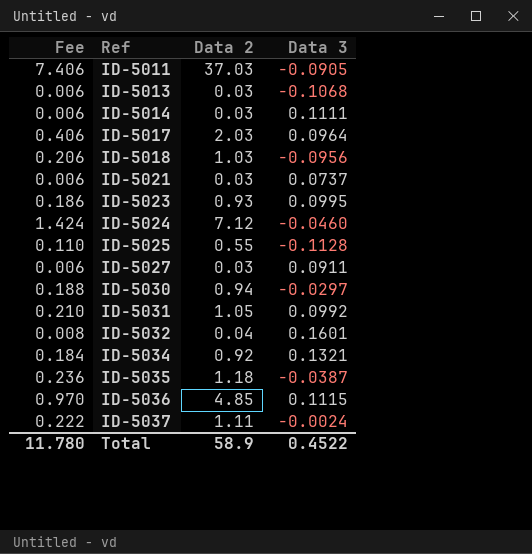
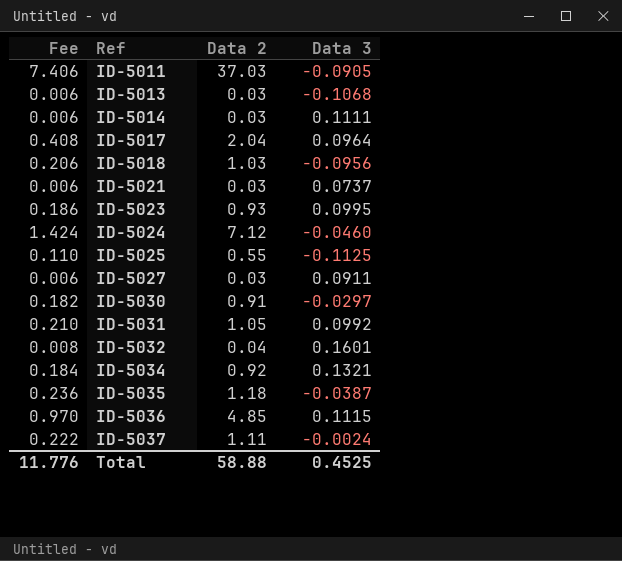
ID-5017 | Fee: 0.406 -> 0.408
ID-5017 | Data 2: 2.03 -> 2.04
ID-5025 | Data 3: -0.1128 -> -0.1125
ID-5030 | Fee: 0.188 -> 0.182
ID-5030 | Data 2: 0.94 -> 0.91
Total | Fee: 11.780 -> 11.776
Total | Data 2: 58.9 -> 58.88
Total | Data 3: 0.4522 -> 0.4525

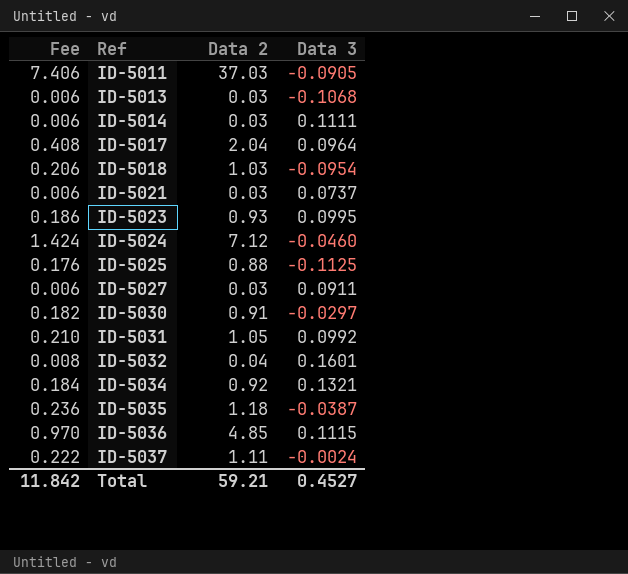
ID-5018 | Data 3: -0.0956 -> -0.0954
ID-5025 | Fee: 0.110 -> 0.176
ID-5025 | Data 2: 0.55 -> 0.88
Total | Fee: 11.776 -> 11.842
Total | Data 2: 58.88 -> 59.21
Total | Data 3: 0.4525 -> 0.4527

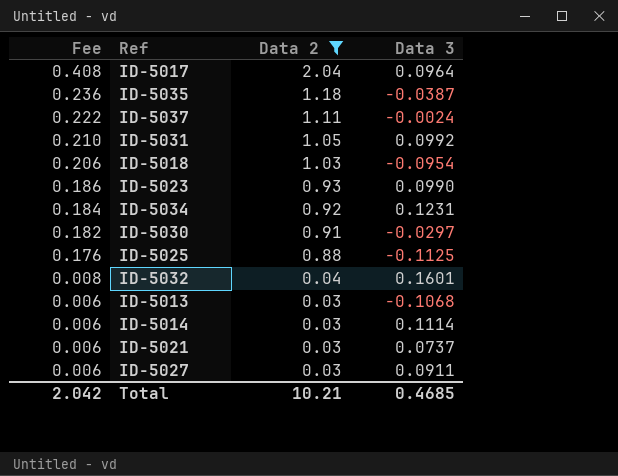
filter: none -> Data 2 <= 2.04
row order: Ref ascending -> Fee descending
ID-5023 | Data 3: 0.0995 -> 0.0990
ID-5034 | Data 3: 0.1321 -> 0.1231
ID-5014 | Data 3: 0.1111 -> 0.1114
Total | Fee: 11.842 -> 2.042
Total | Data 2: 59.21 -> 10.21
Total | Data 3: 0.4527 -> 0.4685

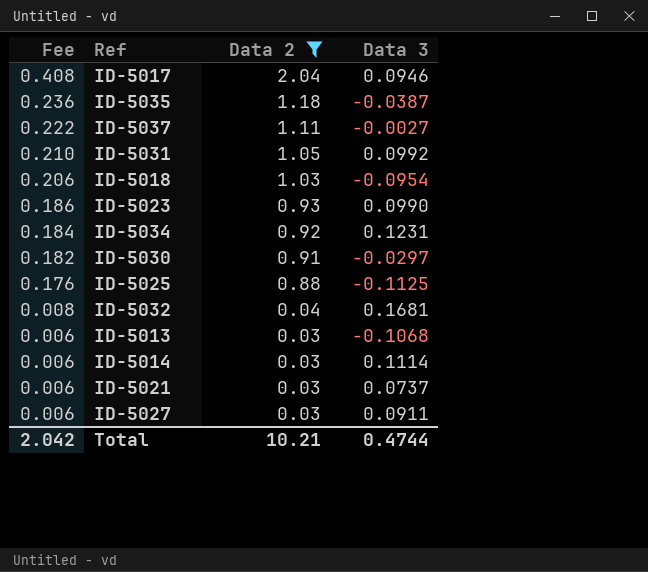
ID-5017 | Data 3: 0.0964 -> 0.0946
ID-5037 | Data 3: -0.0024 -> -0.0027
ID-5032 | Data 3: 0.1601 -> 0.1681
Total | Data 3: 0.4685 -> 0.4744

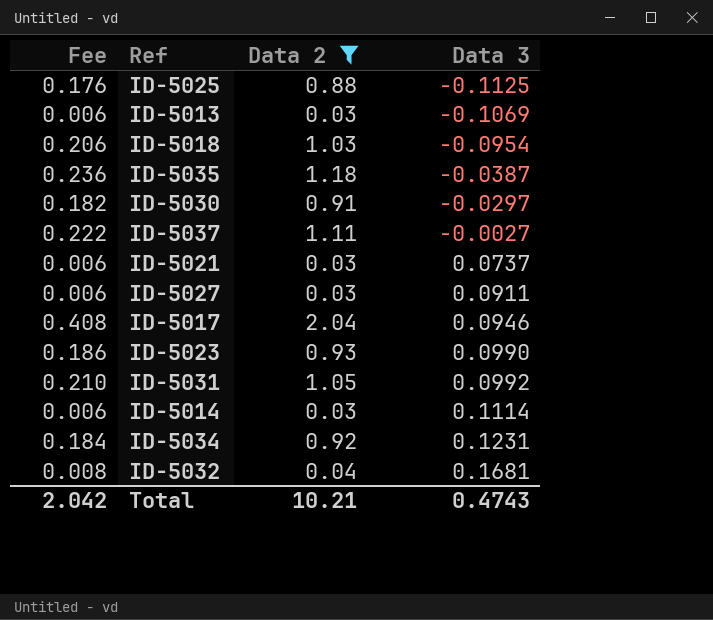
row order: Fee descending -> Data 3 ascending
ID-5013 | Data 3: -0.1068 -> -0.1069
Total | Data 3: 0.4744 -> 0.4743

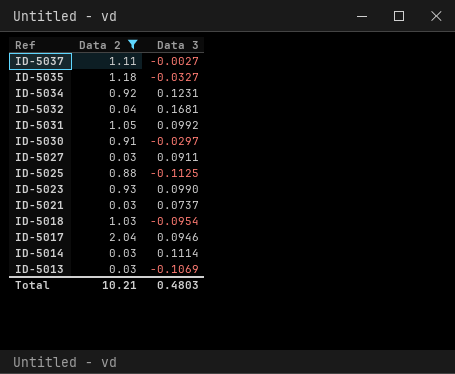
row order: Data 3 ascending -> Ref descending
column Fee | formula: [Data 2] * 0.2 -> none
ID-5035 | Data 3: -0.0387 -> -0.0327
Total | Data 3: 0.4743 -> 0.4803

